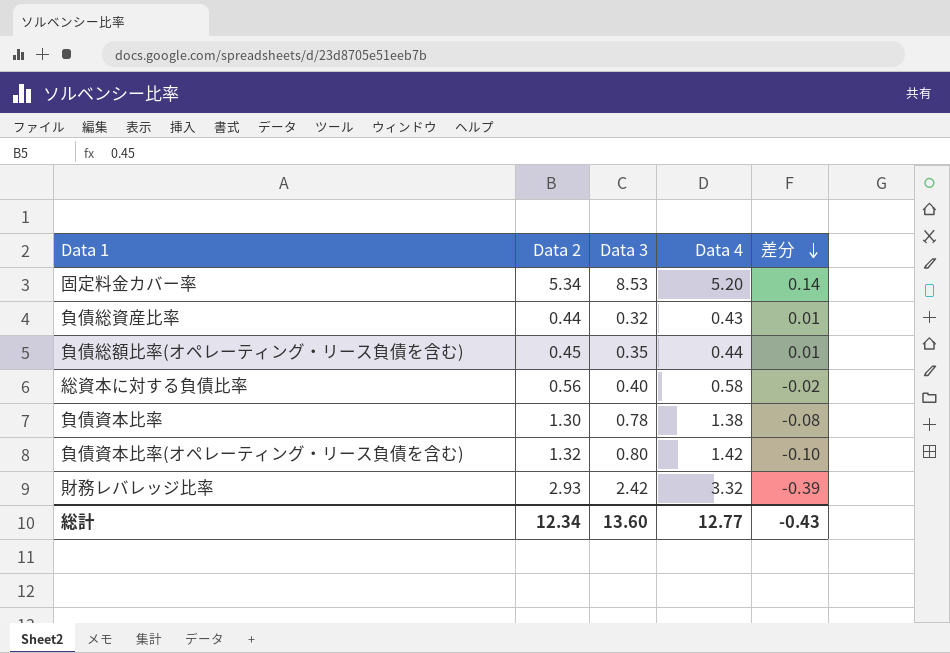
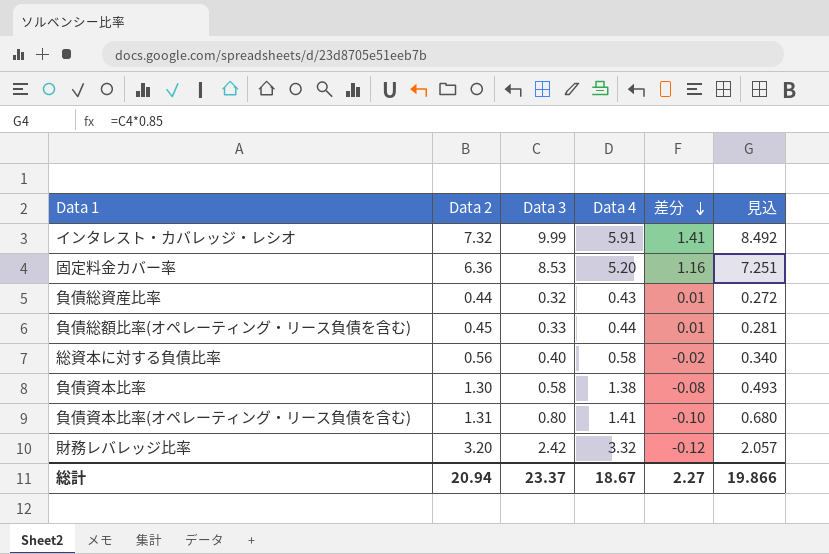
column 見込 | formula: none -> [Data 3] * 0.85
row インタレスト・カバレッジ・レシオ: none -> 7.32 | 9.99 | 5.91 | 1.41 | 8.492
固定料金カバー率 | Data 2: 5.34 -> 6.36
固定料金カバー率 | 差分: 0.14 -> 1.16
負債総額比率(オペレーティング・リース負債を含む) | Data 3: 0.35 -> 0.33
負債資本比率 | Data 3: 0.78 -> 0.58
負債資本比率(オペレーティング・リース負債を含む) | Data 2: 1.32 -> 1.31
負債資本比率(オペレーティング・リース負債を含む) | Data 4: 1.42 -> 1.41
財務レバレッジ比率 | Data 2: 2.93 -> 3.20
財務レバレッジ比率 | 差分: -0.39 -> -0.12
総計 | Data 2: 12.34 -> 20.94
総計 | Data 3: 13.60 -> 23.37
総計 | Data 4: 12.77 -> 18.67
総計 | 差分: -0.43 -> 2.27

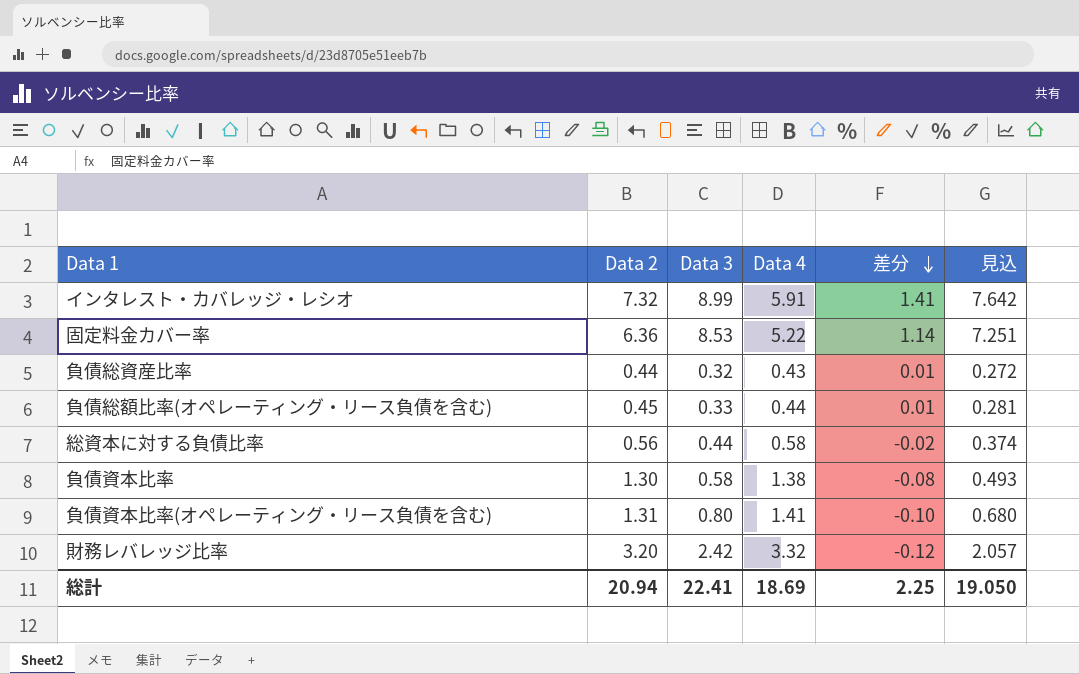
インタレスト・カバレッジ・レシオ | Data 3: 9.99 -> 8.99
インタレスト・カバレッジ・レシオ | 見込: 8.492 -> 7.642
固定料金カバー率 | Data 4: 5.20 -> 5.22
固定料金カバー率 | 差分: 1.16 -> 1.14
総資本に対する負債比率 | Data 3: 0.40 -> 0.44
総資本に対する負債比率 | 見込: 0.340 -> 0.374
総計 | Data 3: 23.37 -> 22.41
総計 | Data 4: 18.67 -> 18.69
総計 | 差分: 2.27 -> 2.25
総計 | 見込: 19.866 -> 19.050

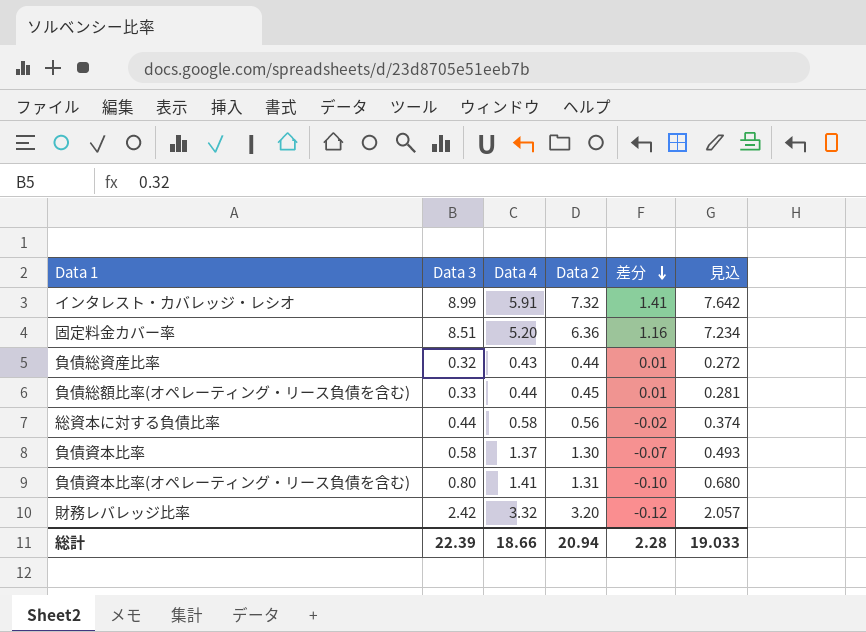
column Data 2 | position: 2 -> 4
固定料金カバー率 | Data 3: 8.53 -> 8.51
固定料金カバー率 | Data 4: 5.22 -> 5.20
固定料金カバー率 | 差分: 1.14 -> 1.16
固定料金カバー率 | 見込: 7.251 -> 7.234
負債資本比率 | Data 4: 1.38 -> 1.37
負債資本比率 | 差分: -0.08 -> -0.07
総計 | Data 3: 22.41 -> 22.39
総計 | Data 4: 18.69 -> 18.66
総計 | 差分: 2.25 -> 2.28
総計 | 見込: 19.050 -> 19.033

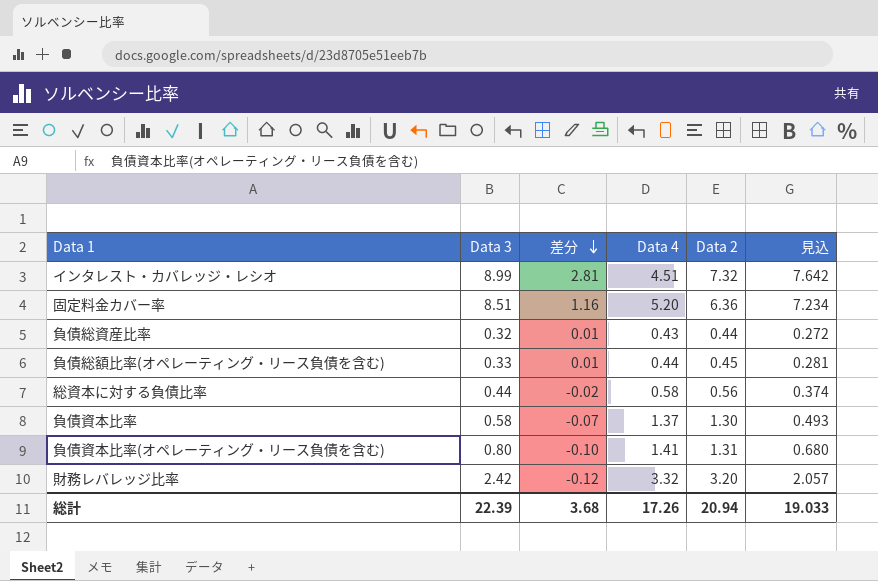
column 差分 | position: 5 -> 3
インタレスト・カバレッジ・レシオ | 差分: 1.41 -> 2.81
インタレスト・カバレッジ・レシオ | Data 4: 5.91 -> 4.51
総計 | 差分: 2.28 -> 3.68
総計 | Data 4: 18.66 -> 17.26

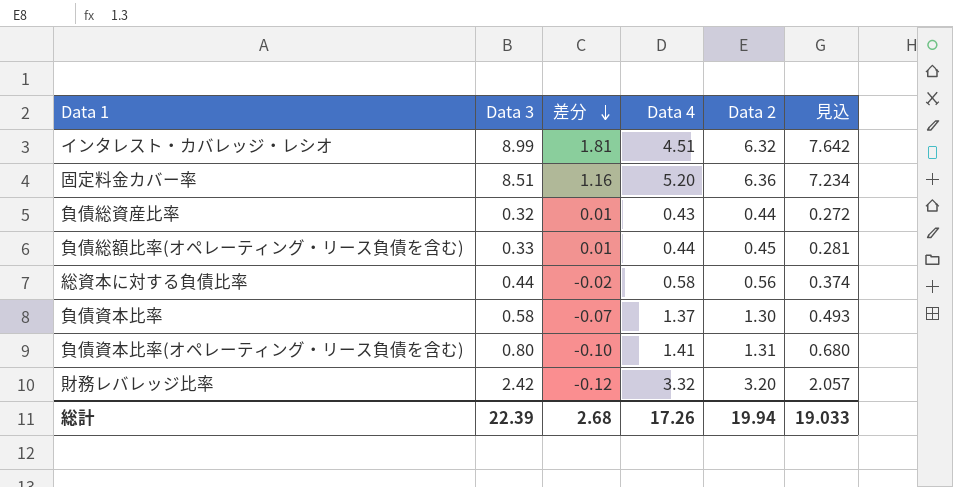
インタレスト・カバレッジ・レシオ | 差分: 2.81 -> 1.81
インタレスト・カバレッジ・レシオ | Data 2: 7.32 -> 6.32
総計 | 差分: 3.68 -> 2.68
総計 | Data 2: 20.94 -> 19.94

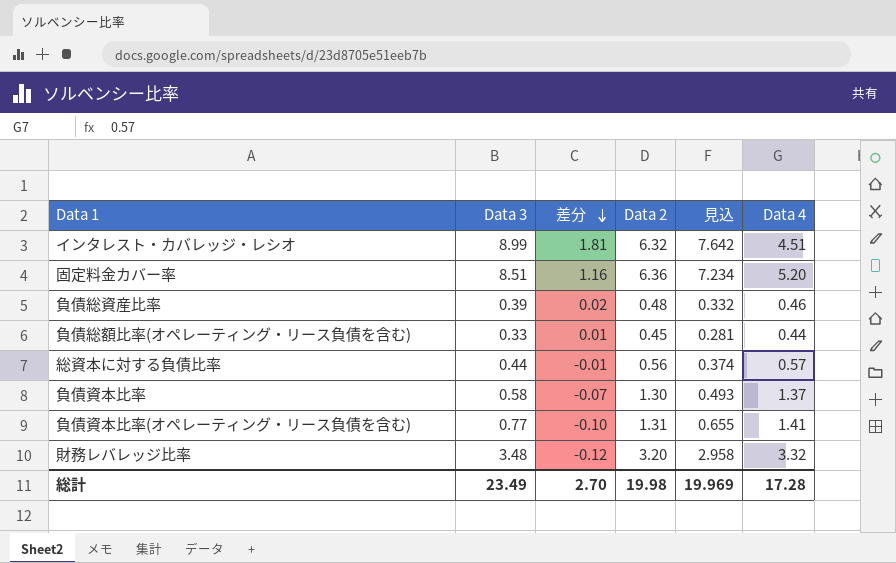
column Data 4 | position: 4 -> 6
負債総資産比率 | Data 3: 0.32 -> 0.39
負債総資産比率 | 差分: 0.01 -> 0.02
負債総資産比率 | Data 2: 0.44 -> 0.48
負債総資産比率 | 見込: 0.272 -> 0.332
負債総資産比率 | Data 4: 0.43 -> 0.46
総資本に対する負債比率 | 差分: -0.02 -> -0.01
総資本に対する負債比率 | Data 4: 0.58 -> 0.57
負債資本比率(オペレーティング・リース負債を含む) | Data 3: 0.80 -> 0.77
負債資本比率(オペレーティング・リース負債を含む) | 見込: 0.680 -> 0.655
財務レバレッジ比率 | Data 3: 2.42 -> 3.48
財務レバレッジ比率 | 見込: 2.057 -> 2.958
総計 | Data 3: 22.39 -> 23.49
総計 | 差分: 2.68 -> 2.70
総計 | Data 2: 19.94 -> 19.98
総計 | 見込: 19.033 -> 19.969
総計 | Data 4: 17.26 -> 17.28

